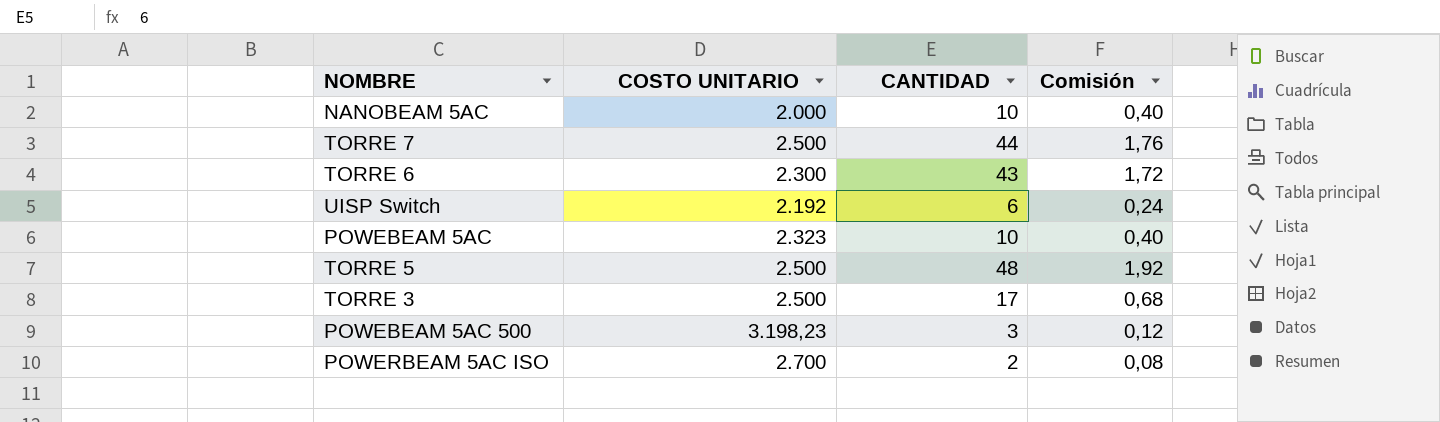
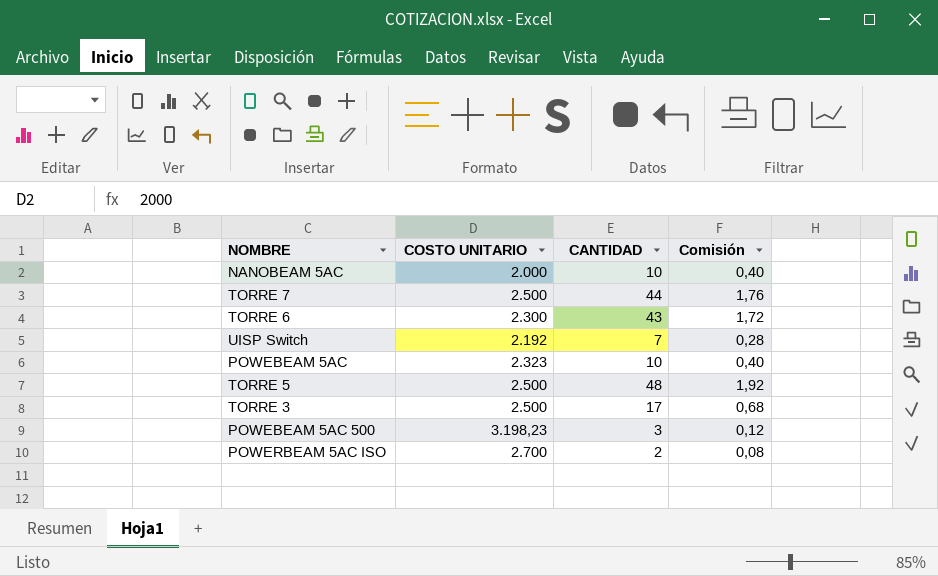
UISP Switch | CANTIDAD: 6 -> 7
UISP Switch | Comisión: 0,24 -> 0,28

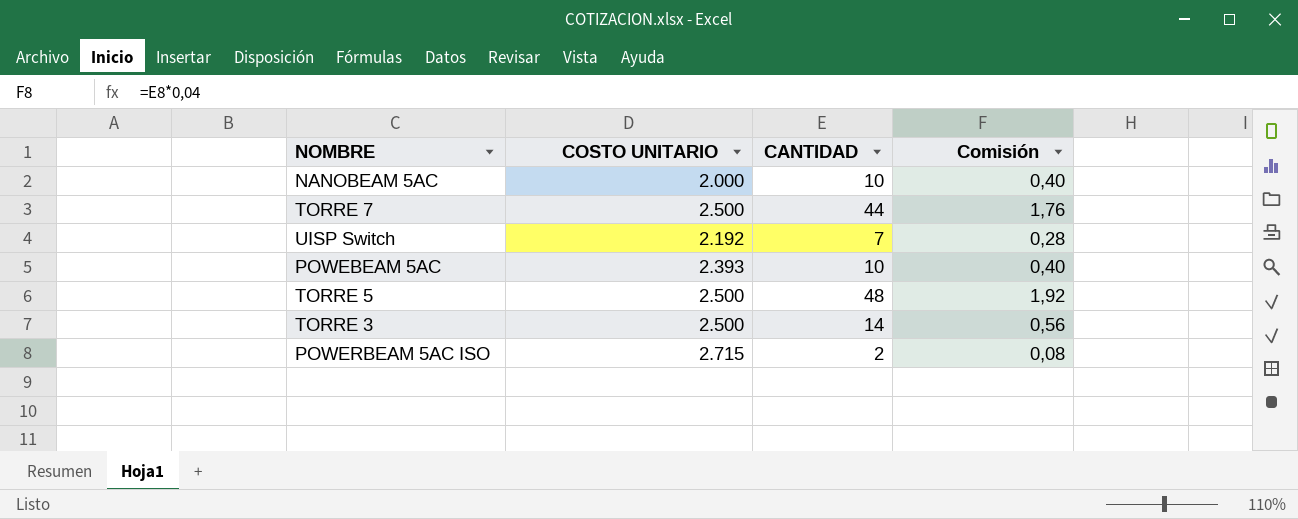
row TORRE 6: 2.300 | 43 | 1,72 -> none
row POWEBEAM 5AC 500: 3.198,23 | 3 | 0,12 -> none
POWEBEAM 5AC | COSTO UNITARIO: 2.323 -> 2.393
TORRE 3 | CANTIDAD: 17 -> 14
TORRE 3 | Comisión: 0,68 -> 0,56
POWERBEAM 5AC ISO | COSTO UNITARIO: 2.700 -> 2.715

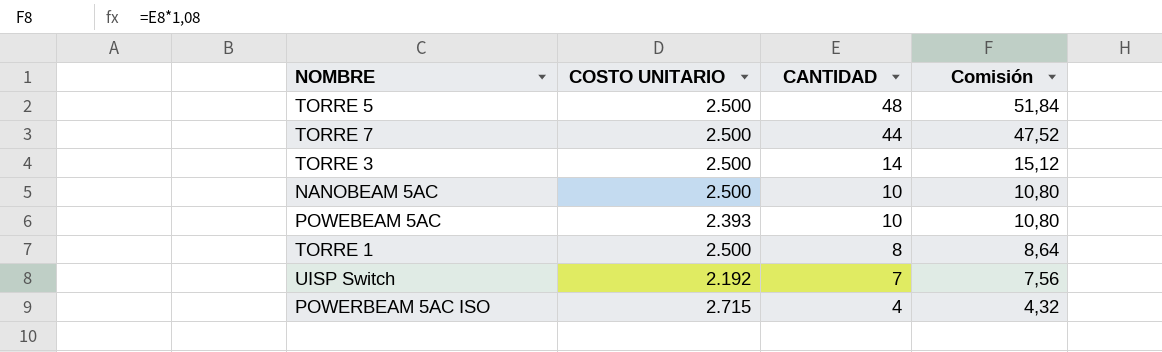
row order: none -> CANTIDAD descending
column Comisión | formula: [CANTIDAD] * 0,04 -> [CANTIDAD] * 1,08
NANOBEAM 5AC | COSTO UNITARIO: 2.000 -> 2.500
row TORRE 1: none -> 2.500 | 8 | 8,64
POWERBEAM 5AC ISO | CANTIDAD: 2 -> 4

